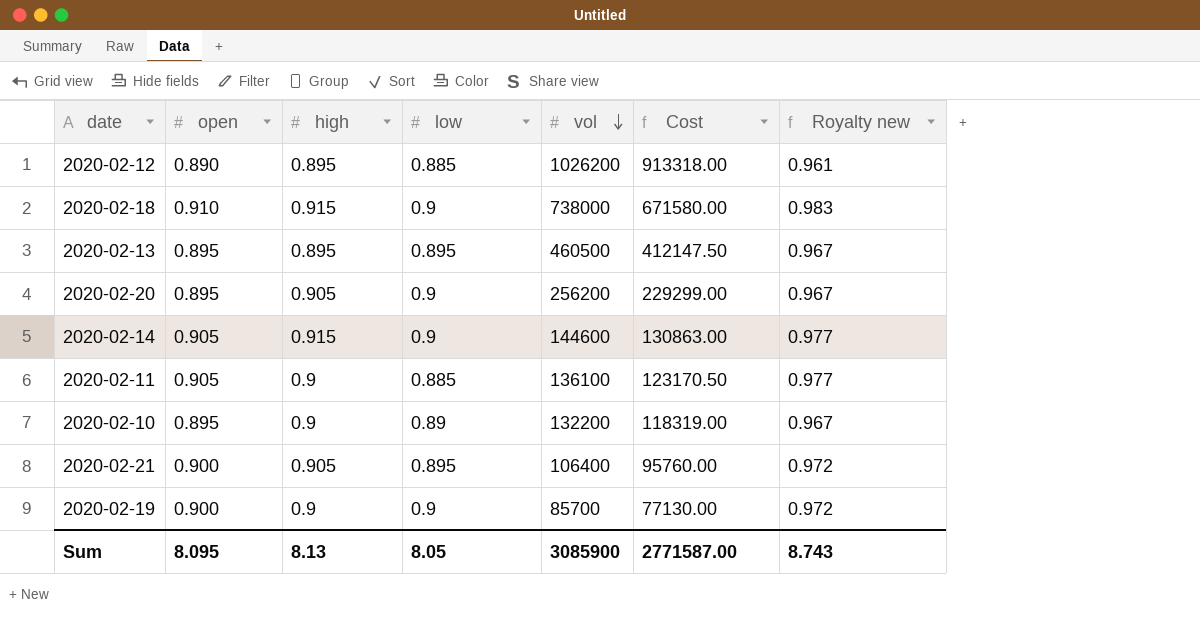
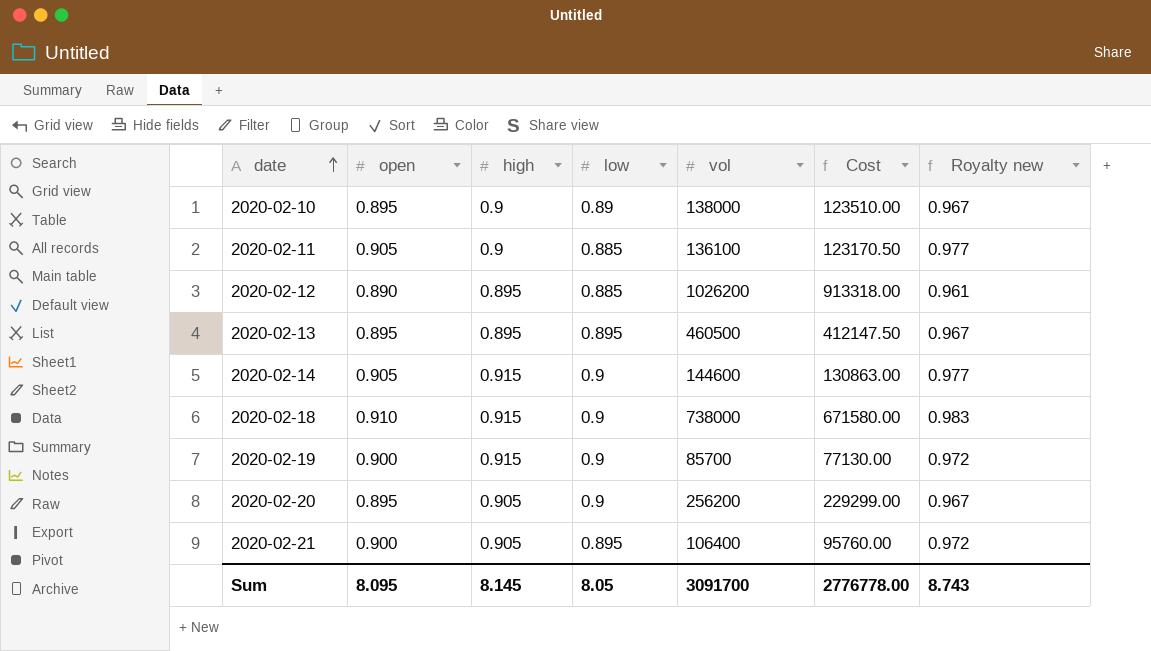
row order: vol descending -> date ascending
2020-02-10 | vol: 132200 -> 138000
2020-02-10 | Cost: 118319.00 -> 123510.00
2020-02-19 | high: 0.9 -> 0.915
Sum | high: 8.13 -> 8.145
Sum | vol: 3085900 -> 3091700
Sum | Cost: 2771587.00 -> 2776778.00

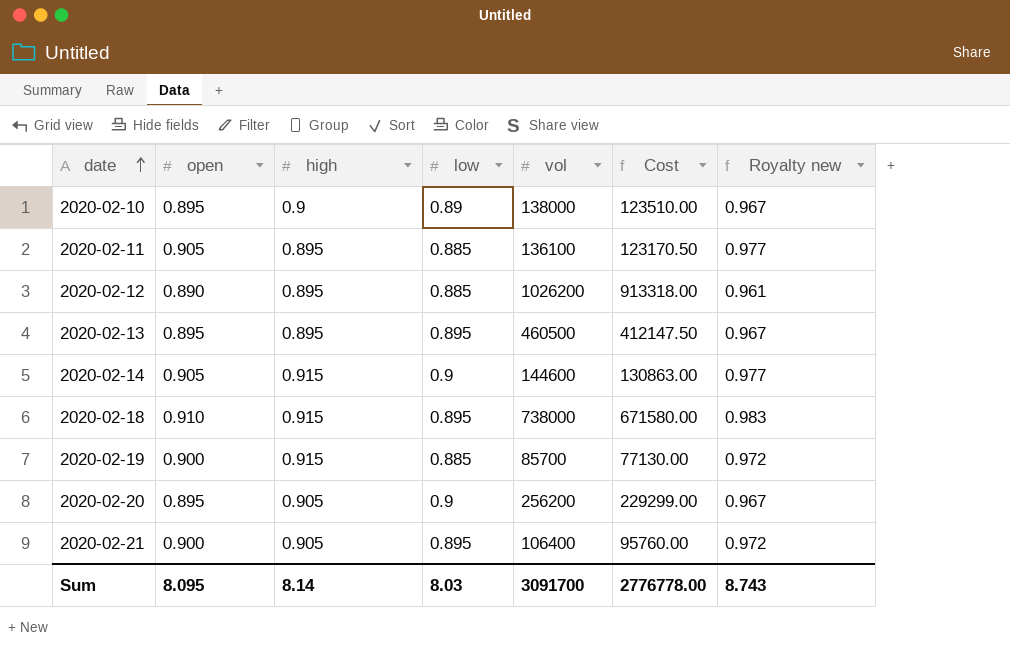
2020-02-11 | high: 0.9 -> 0.895
2020-02-18 | low: 0.9 -> 0.895
2020-02-19 | low: 0.9 -> 0.885
Sum | high: 8.145 -> 8.14
Sum | low: 8.05 -> 8.03

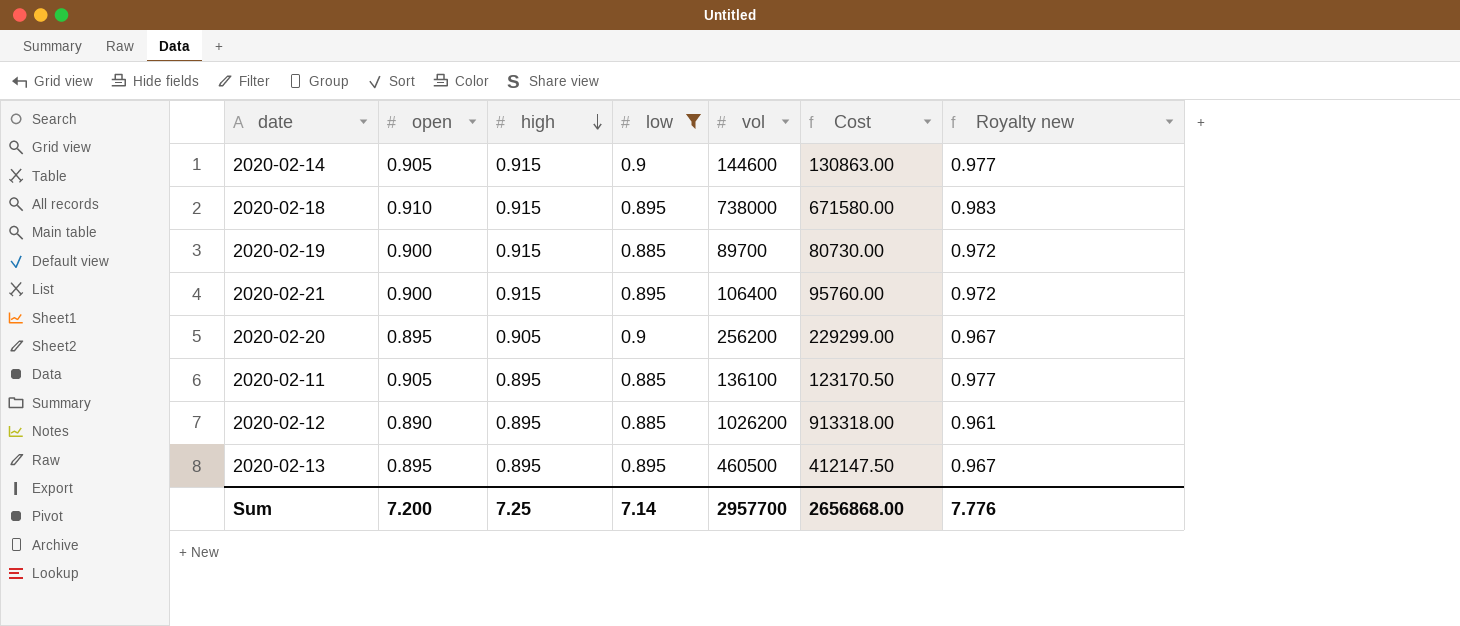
filter: none -> low != 0.89
row order: date ascending -> high descending
2020-02-19 | vol: 85700 -> 89700
2020-02-19 | Cost: 77130.00 -> 80730.00
2020-02-21 | high: 0.905 -> 0.915
Sum | open: 8.095 -> 7.200
Sum | high: 8.14 -> 7.25
Sum | low: 8.03 -> 7.14
Sum | vol: 3091700 -> 2957700
Sum | Cost: 2776778.00 -> 2656868.00
Sum | Royalty new: 8.743 -> 7.776

